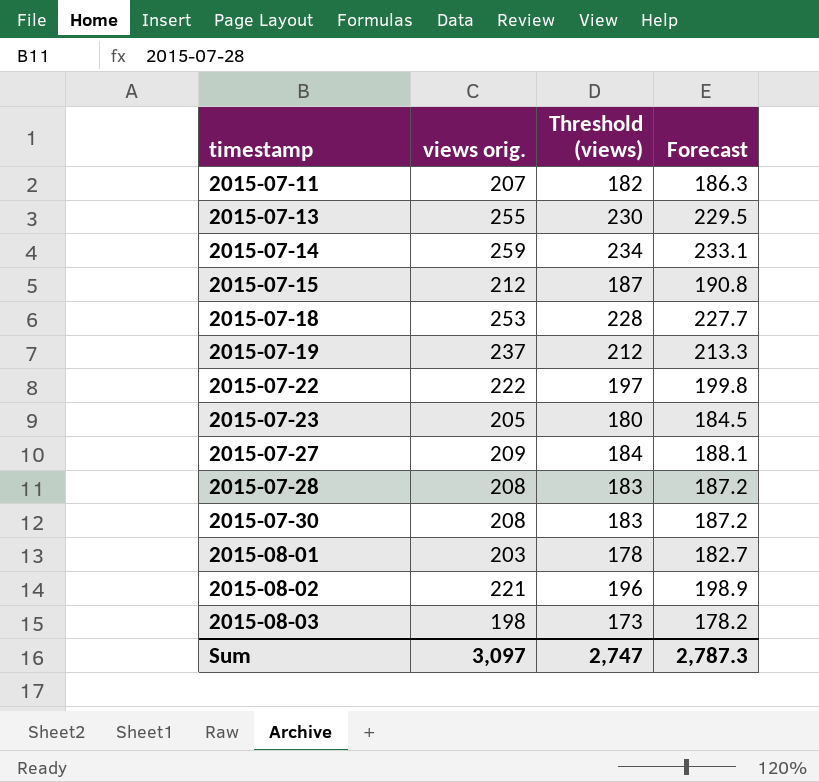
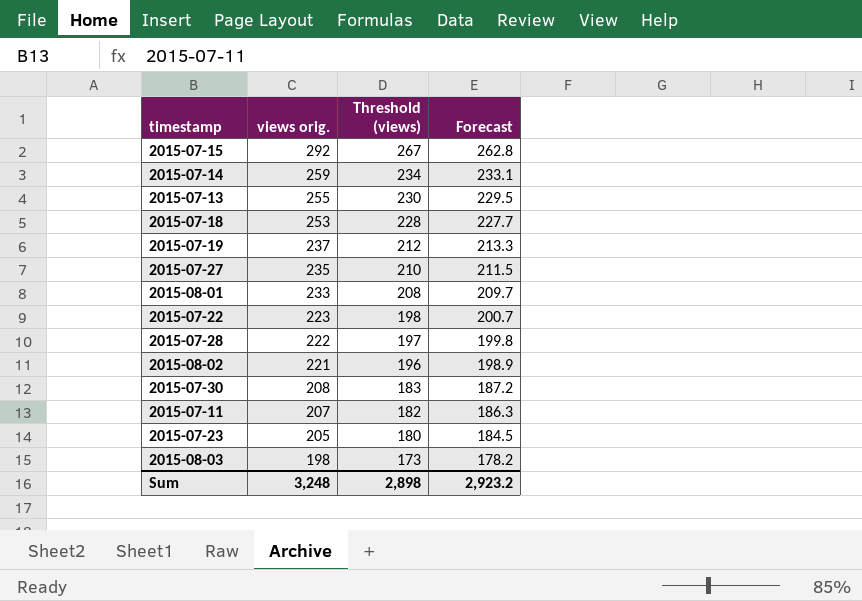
row order: timestamp ascending -> views orig. descending
2015-07-15 | views orig.: 212 -> 292
2015-07-15 | Threshold (views): 187 -> 267
2015-07-15 | Forecast: 190.8 -> 262.8
2015-07-27 | views orig.: 209 -> 235
2015-07-27 | Threshold (views): 184 -> 210
2015-07-27 | Forecast: 188.1 -> 211.5
2015-08-01 | views orig.: 203 -> 233
2015-08-01 | Threshold (views): 178 -> 208
2015-08-01 | Forecast: 182.7 -> 209.7
2015-07-22 | views orig.: 222 -> 223
2015-07-22 | Threshold (views): 197 -> 198
2015-07-22 | Forecast: 199.8 -> 200.7
2015-07-28 | views orig.: 208 -> 222
2015-07-28 | Threshold (views): 183 -> 197
2015-07-28 | Forecast: 187.2 -> 199.8
Sum | views orig.: 3,097 -> 3,248
Sum | Threshold (views): 2,747 -> 2,898
Sum | Forecast: 2,787.3 -> 2,923.2

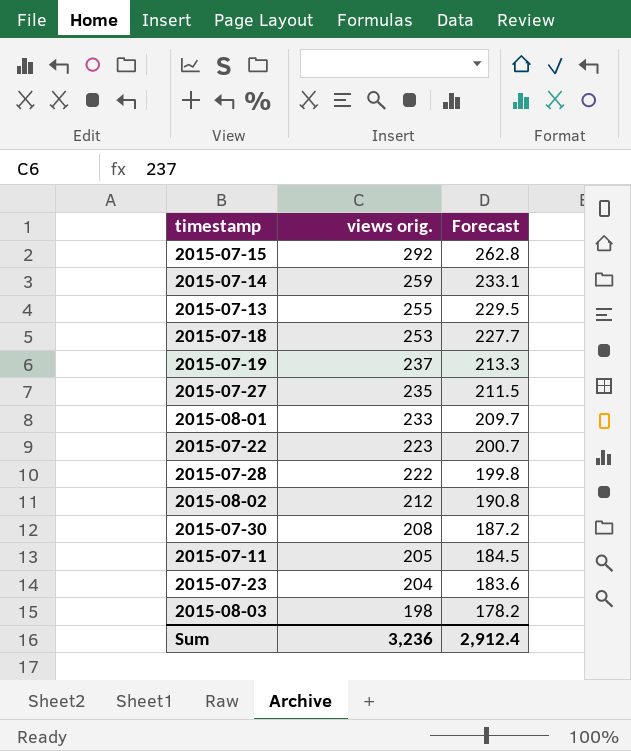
column Threshold (views) | formula: [views orig.] - 25 -> none
2015-08-02 | views orig.: 221 -> 212
2015-08-02 | Forecast: 198.9 -> 190.8
2015-07-11 | views orig.: 207 -> 205
2015-07-11 | Forecast: 186.3 -> 184.5
2015-07-23 | views orig.: 205 -> 204
2015-07-23 | Forecast: 184.5 -> 183.6
Sum | views orig.: 3,248 -> 3,236
Sum | Forecast: 2,923.2 -> 2,912.4

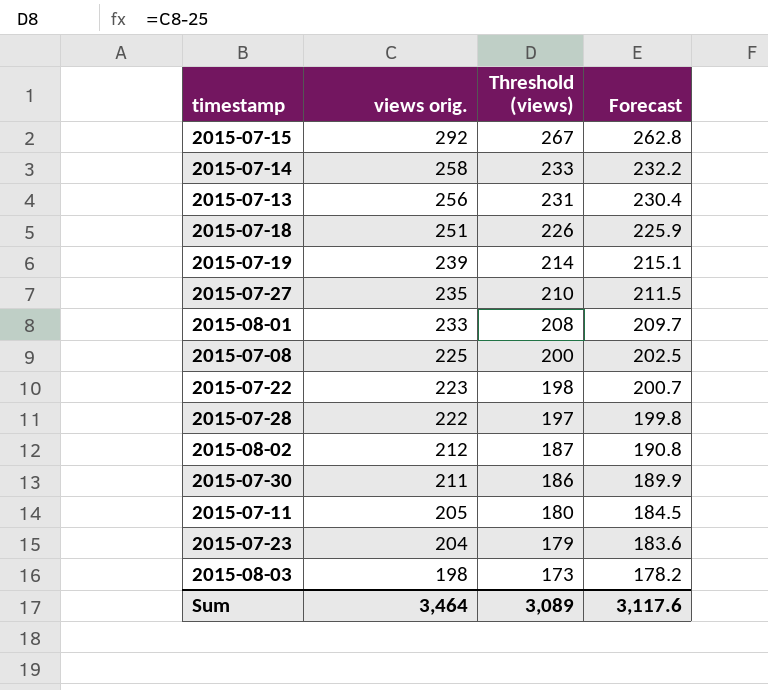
column Threshold (views) | formula: none -> [views orig.] - 25
2015-07-14 | views orig.: 259 -> 258
2015-07-14 | Forecast: 233.1 -> 232.2
2015-07-13 | views orig.: 255 -> 256
2015-07-13 | Forecast: 229.5 -> 230.4
2015-07-18 | views orig.: 253 -> 251
2015-07-18 | Forecast: 227.7 -> 225.9
2015-07-19 | views orig.: 237 -> 239
2015-07-19 | Forecast: 213.3 -> 215.1
row 2015-07-08: none -> 225 | 200 | 202.5
2015-07-30 | views orig.: 208 -> 211
2015-07-30 | Forecast: 187.2 -> 189.9
Sum | views orig.: 3,236 -> 3,464
Sum | Forecast: 2,912.4 -> 3,117.6

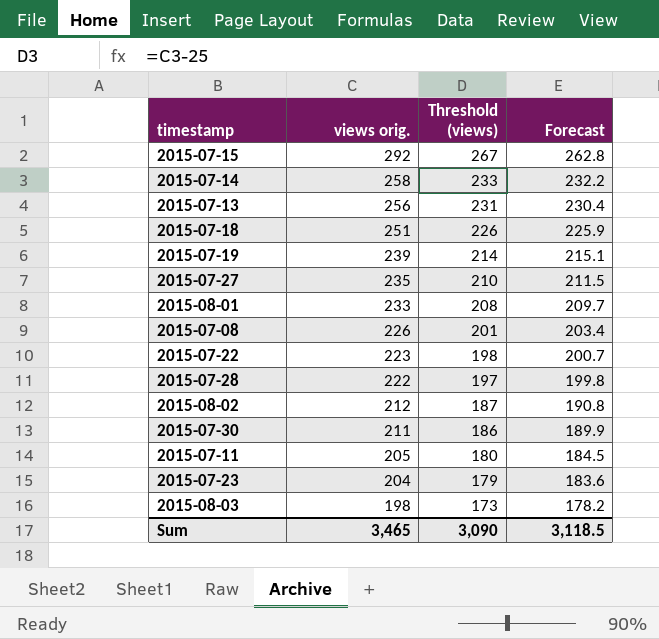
2015-07-08 | views orig.: 225 -> 226
2015-07-08 | Threshold (views): 200 -> 201
2015-07-08 | Forecast: 202.5 -> 203.4
Sum | views orig.: 3,464 -> 3,465
Sum | Threshold (views): 3,089 -> 3,090
Sum | Forecast: 3,117.6 -> 3,118.5

